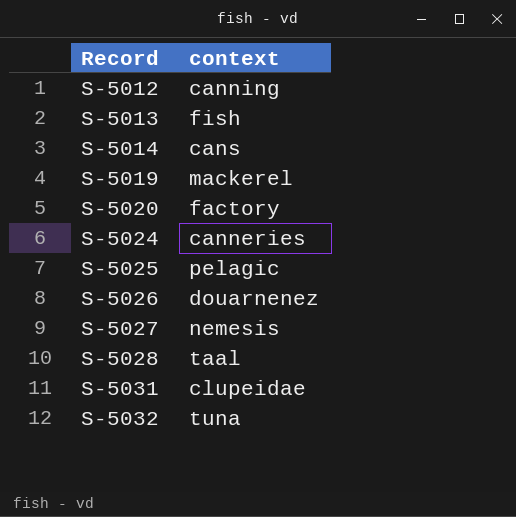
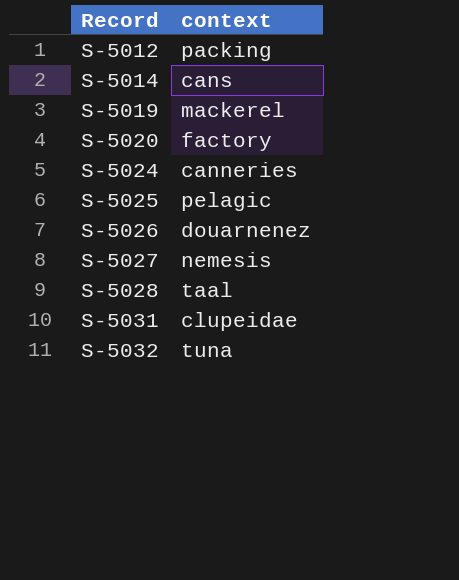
row S-5013: fish -> none
S-5012 | context: canning -> packing

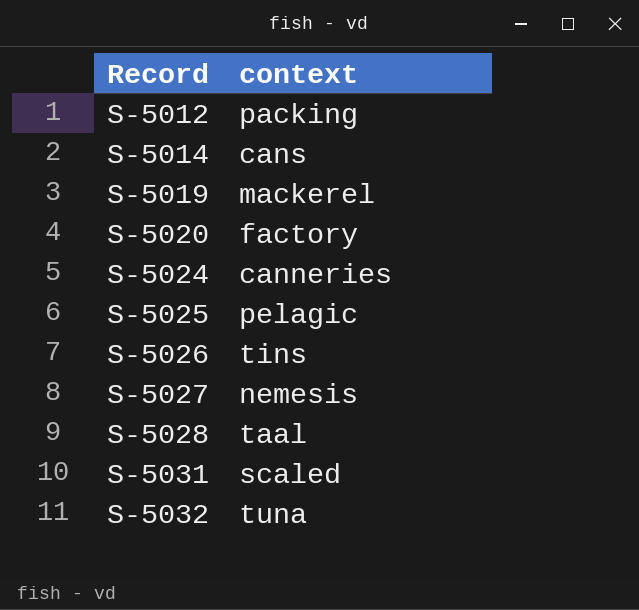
S-5026 | context: douarnenez -> tins
S-5031 | context: clupeidae -> scaled

